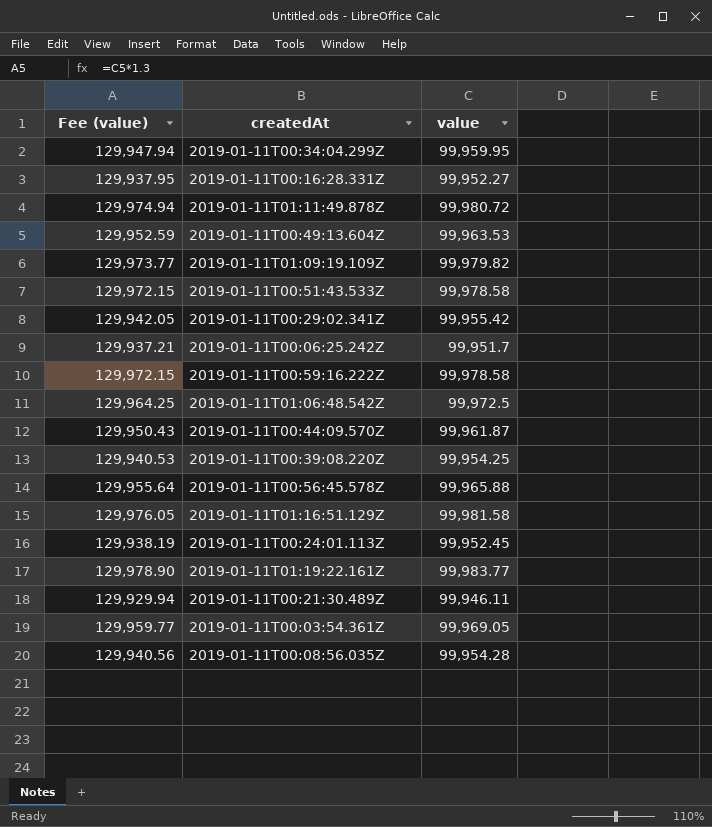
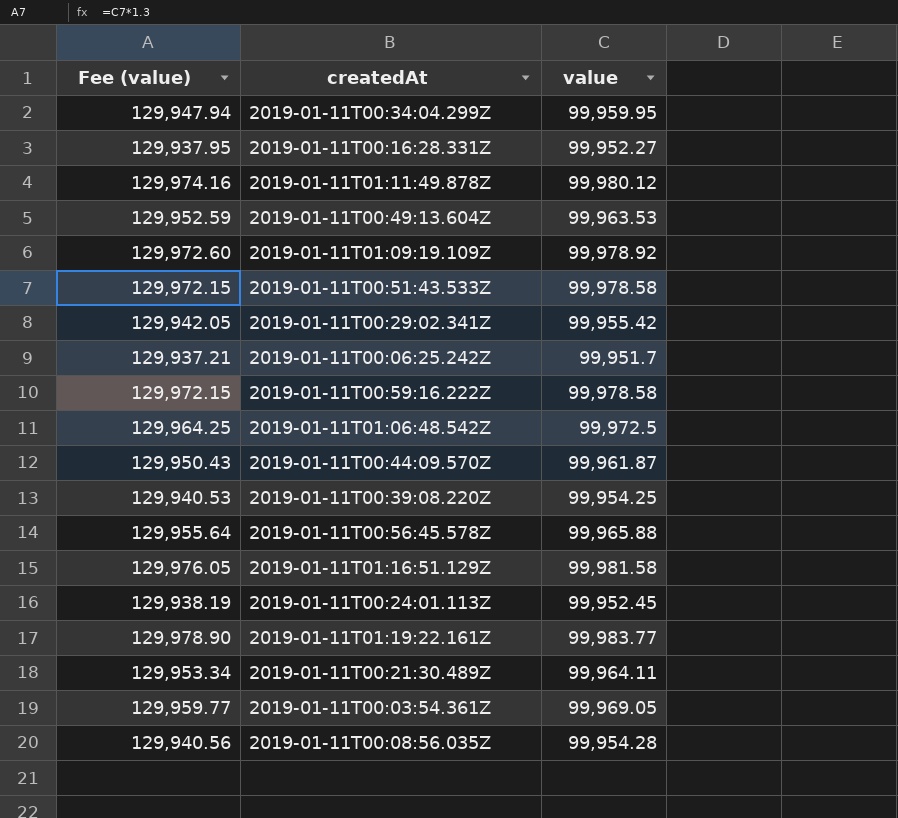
2019-01-11T01:11:49.878Z | Fee (value): 129,974.94 -> 129,974.16
2019-01-11T01:11:49.878Z | value: 99,980.72 -> 99,980.12
2019-01-11T01:09:19.109Z | Fee (value): 129,973.77 -> 129,972.60
2019-01-11T01:09:19.109Z | value: 99,979.82 -> 99,978.92
2019-01-11T00:21:30.489Z | Fee (value): 129,929.94 -> 129,953.34
2019-01-11T00:21:30.489Z | value: 99,946.11 -> 99,964.11

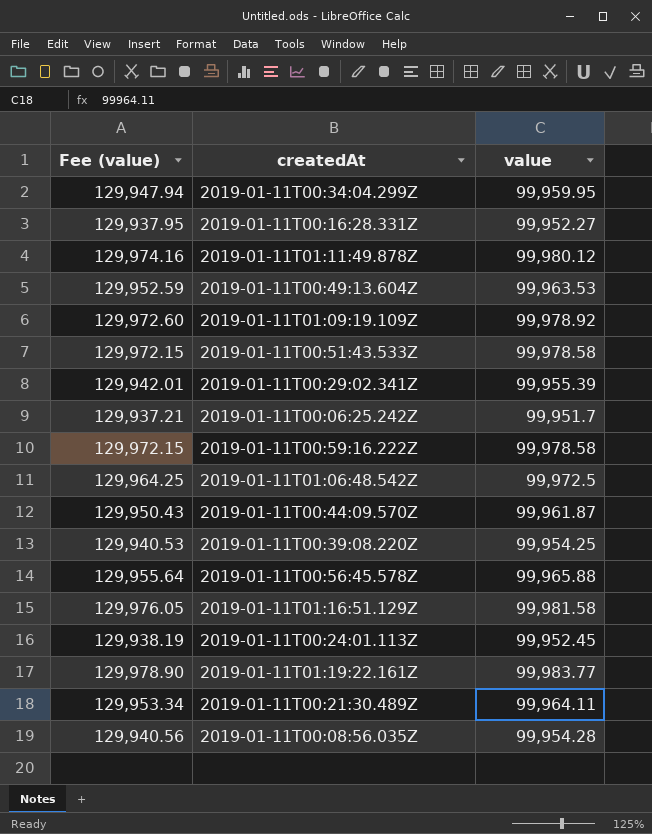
row 2019-01-11T00:03:54.361Z: 129,959.77 | 99,969.05 -> none
2019-01-11T00:29:02.341Z | Fee (value): 129,942.05 -> 129,942.01
2019-01-11T00:29:02.341Z | value: 99,955.42 -> 99,955.39

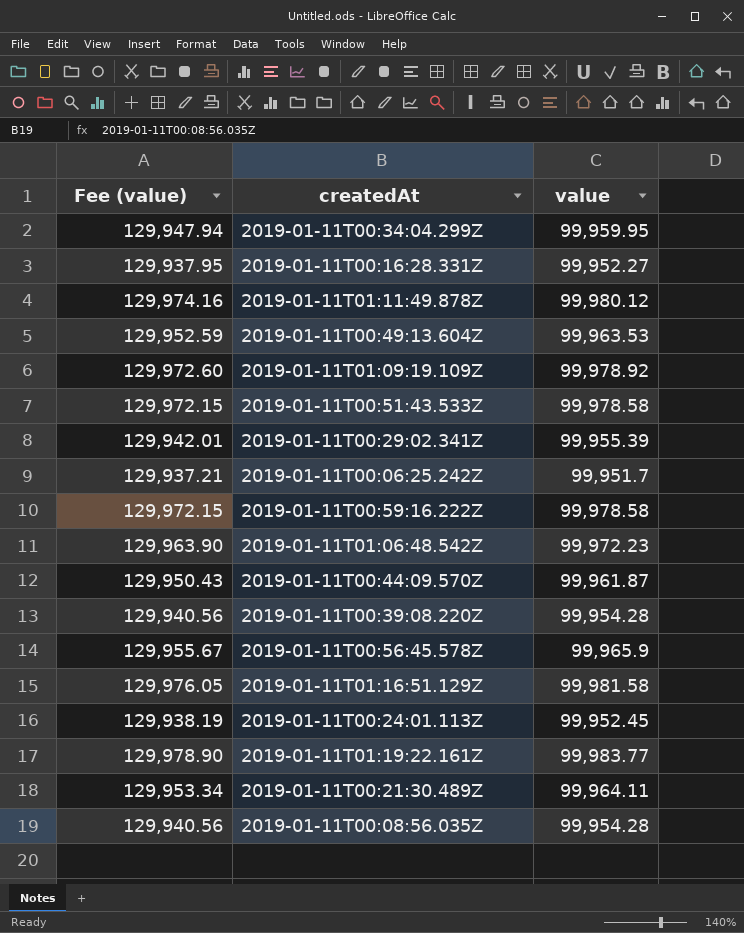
2019-01-11T01:06:48.542Z | Fee (value): 129,964.25 -> 129,963.90
2019-01-11T01:06:48.542Z | value: 99,972.5 -> 99,972.23
2019-01-11T00:39:08.220Z | Fee (value): 129,940.53 -> 129,940.56
2019-01-11T00:39:08.220Z | value: 99,954.25 -> 99,954.28
2019-01-11T00:56:45.578Z | Fee (value): 129,955.64 -> 129,955.67
2019-01-11T00:56:45.578Z | value: 99,965.88 -> 99,965.9

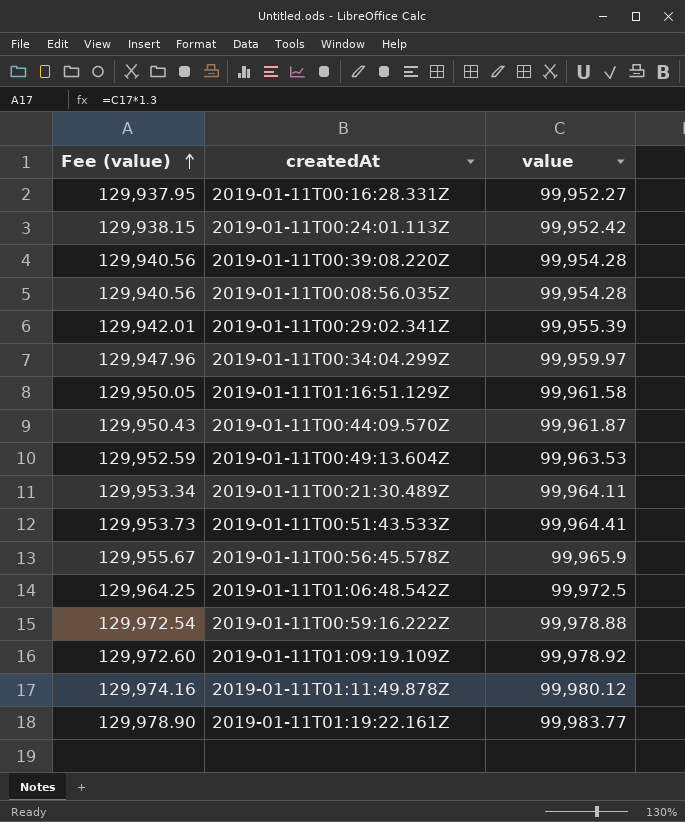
row order: none -> Fee (value) ascending
row 2019-01-11T00:06:25.242Z: 129,937.21 | 99,951.7 -> none
2019-01-11T00:24:01.113Z | Fee (value): 129,938.19 -> 129,938.15
2019-01-11T00:24:01.113Z | value: 99,952.45 -> 99,952.42
2019-01-11T00:34:04.299Z | Fee (value): 129,947.94 -> 129,947.96
2019-01-11T00:34:04.299Z | value: 99,959.95 -> 99,959.97
2019-01-11T01:16:51.129Z | Fee (value): 129,976.05 -> 129,950.05
2019-01-11T01:16:51.129Z | value: 99,981.58 -> 99,961.58
2019-01-11T00:51:43.533Z | Fee (value): 129,972.15 -> 129,953.73
2019-01-11T00:51:43.533Z | value: 99,978.58 -> 99,964.41
2019-01-11T01:06:48.542Z | Fee (value): 129,963.90 -> 129,964.25
2019-01-11T01:06:48.542Z | value: 99,972.23 -> 99,972.5
2019-01-11T00:59:16.222Z | Fee (value): 129,972.15 -> 129,972.54
2019-01-11T00:59:16.222Z | value: 99,978.58 -> 99,978.88

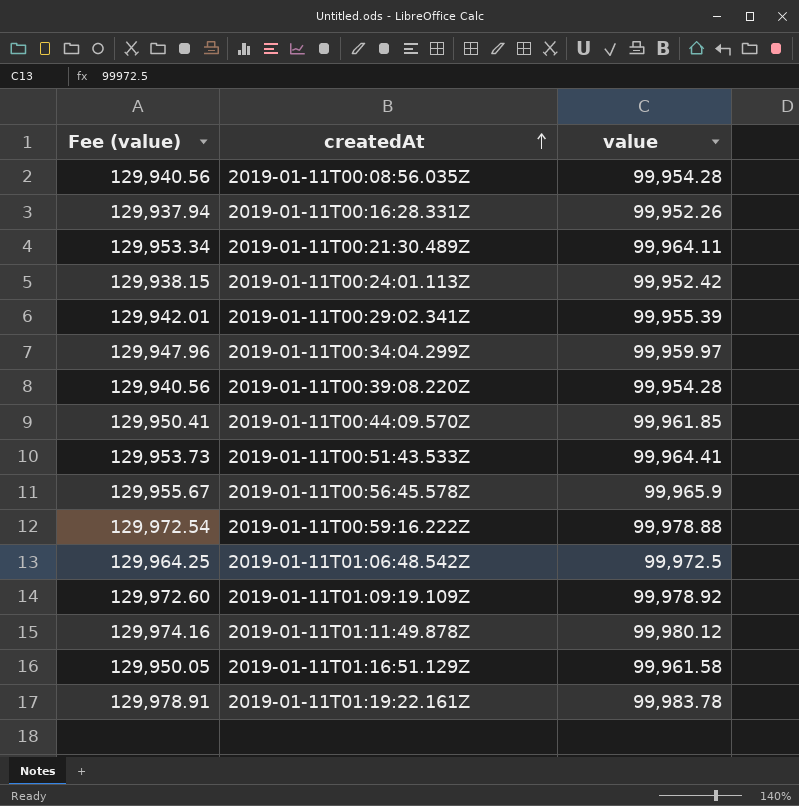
row order: Fee (value) ascending -> createdAt ascending
row 2019-01-11T00:49:13.604Z: 129,952.59 | 99,963.53 -> none
2019-01-11T00:16:28.331Z | Fee (value): 129,937.95 -> 129,937.94
2019-01-11T00:16:28.331Z | value: 99,952.27 -> 99,952.26
2019-01-11T00:44:09.570Z | Fee (value): 129,950.43 -> 129,950.41
2019-01-11T00:44:09.570Z | value: 99,961.87 -> 99,961.85
2019-01-11T01:19:22.161Z | Fee (value): 129,978.90 -> 129,978.91
2019-01-11T01:19:22.161Z | value: 99,983.77 -> 99,983.78

